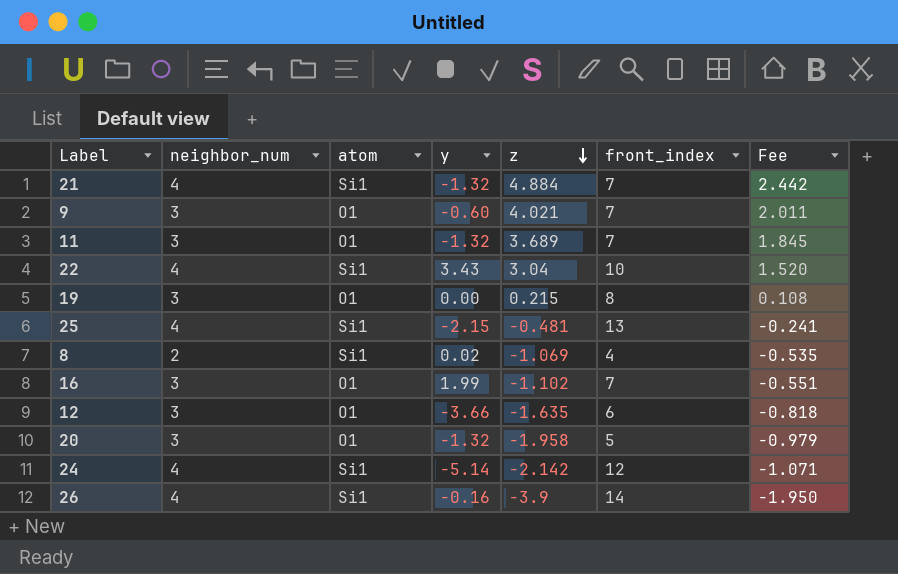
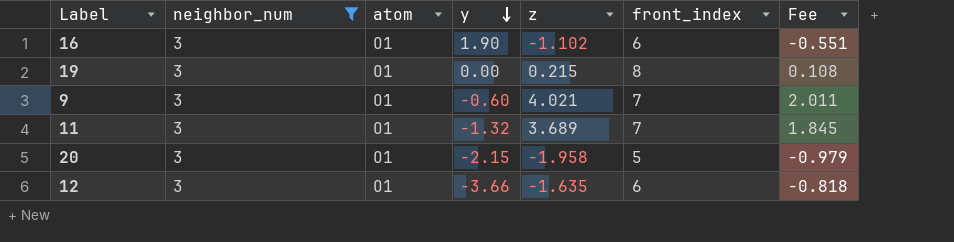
filter: none -> neighbor_num = 3
row order: z descending -> y descending
16 | y: 1.99 -> 1.90
16 | front_index: 7 -> 6
20 | y: -1.32 -> -2.15

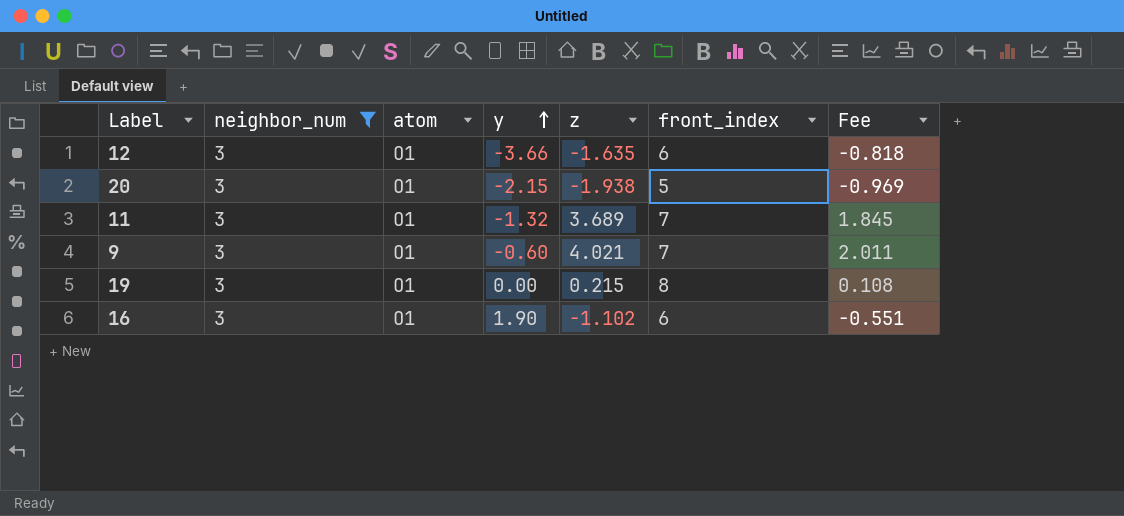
row order: y descending -> y ascending
20 | z: -1.958 -> -1.938
20 | Fee: -0.979 -> -0.969

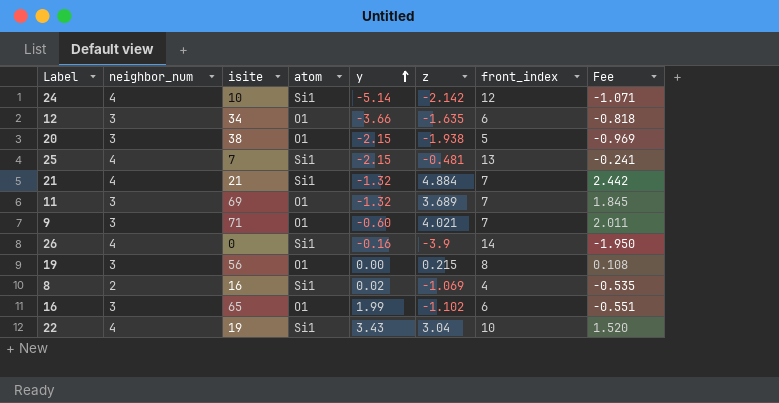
filter: neighbor_num = 3 -> none
column isite | position: none -> 3
16 | y: 1.90 -> 1.99

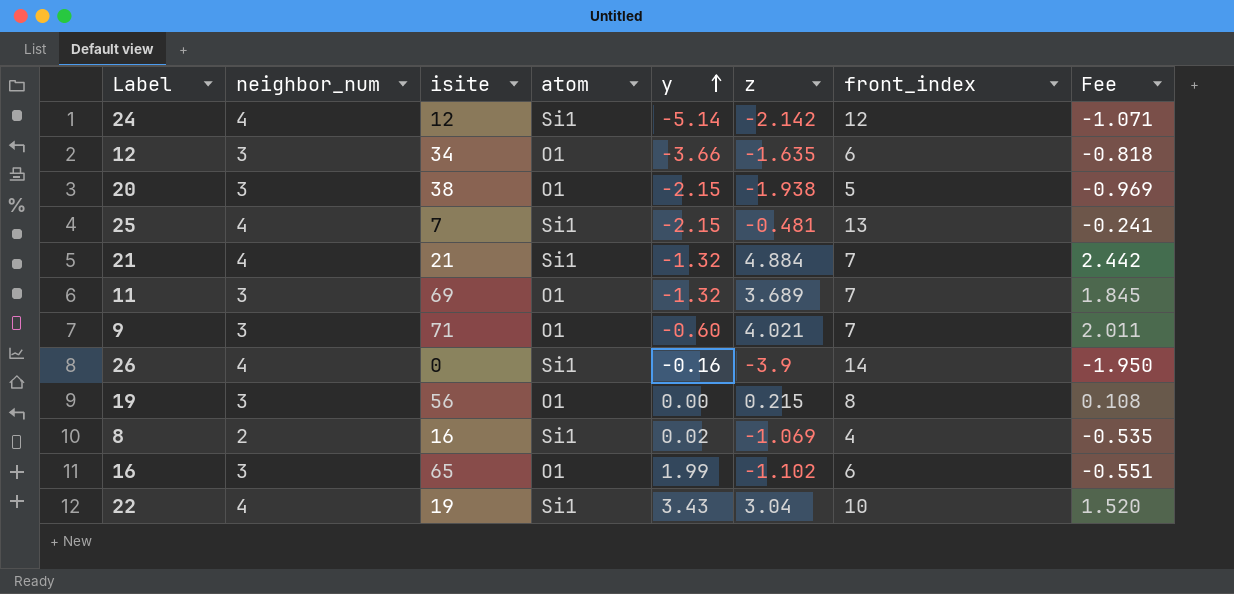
24 | isite: 10 -> 12

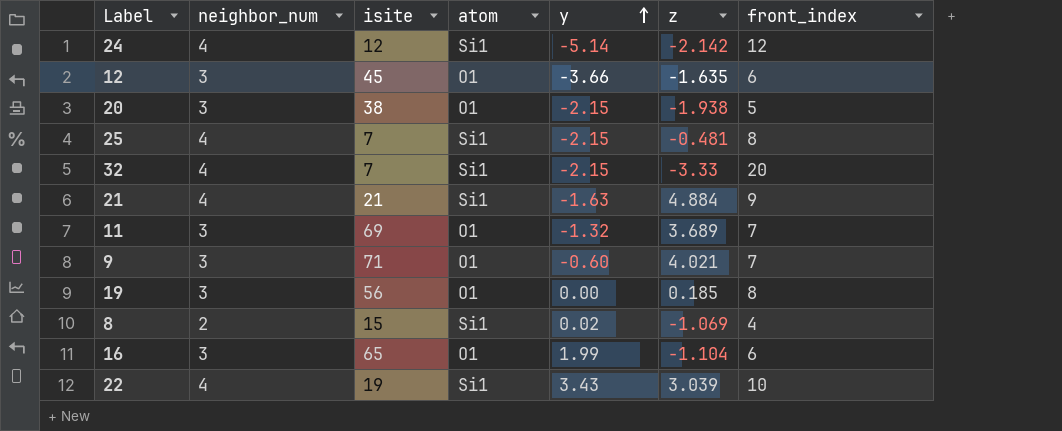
column Fee | formula: [z] * 0.5 -> none
row 26: 4 | 0 | Si1 | -0.16 | -3.9 | 14 | -1.950 -> none
12 | isite: 34 -> 45
25 | front_index: 13 -> 8
row 32: none -> 4 | 7 | Si1 | -2.15 | -3.33 | 20
21 | y: -1.32 -> -1.63
21 | front_index: 7 -> 9
19 | z: 0.215 -> 0.185
8 | isite: 16 -> 15
16 | z: -1.102 -> -1.104
22 | z: 3.04 -> 3.039

